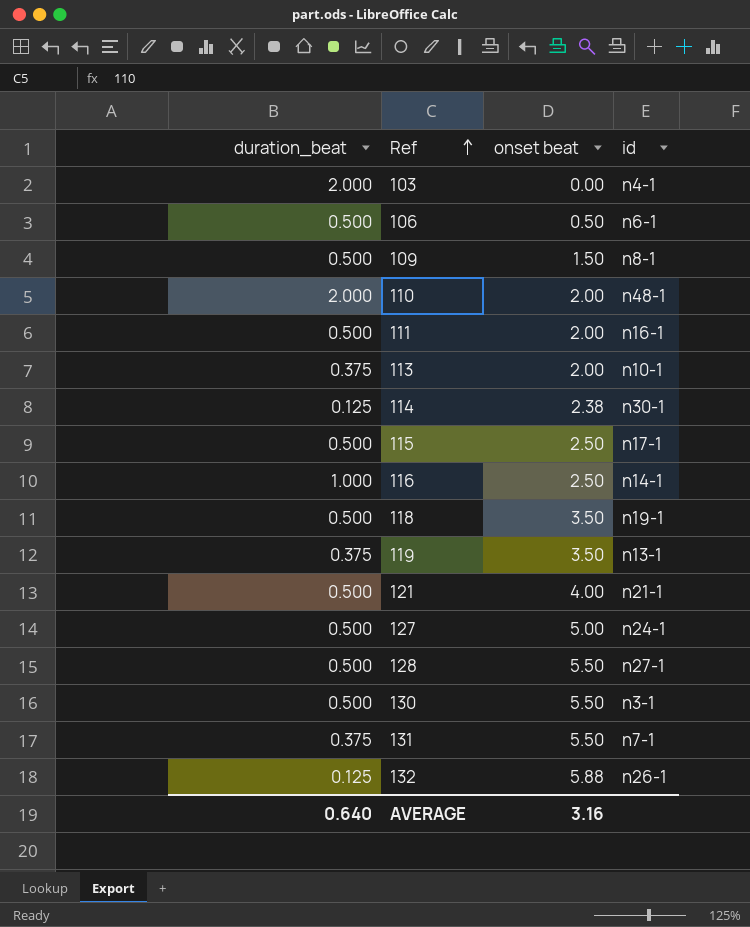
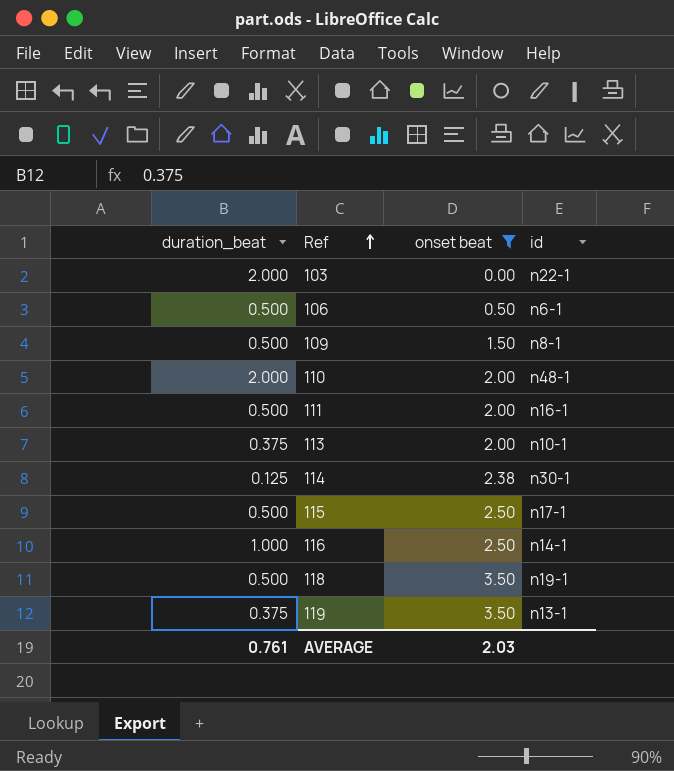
filter: none -> onset beat <= 3.50
103 | id: n4-1 -> n22-1
AVERAGE | duration_beat: 0.640 -> 0.761
AVERAGE | onset beat: 3.16 -> 2.03

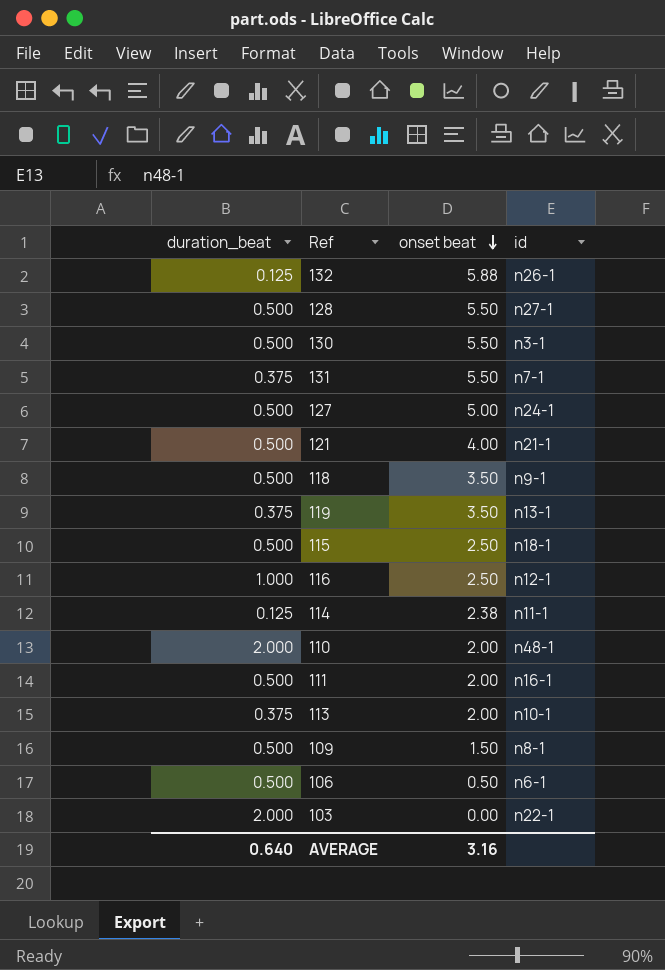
filter: onset beat <= 3.50 -> none
row order: Ref ascending -> onset beat descending
118 | id: n19-1 -> n9-1
115 | id: n17-1 -> n18-1
116 | id: n14-1 -> n12-1
114 | id: n30-1 -> n11-1
AVERAGE | duration_beat: 0.761 -> 0.640
AVERAGE | onset beat: 2.03 -> 3.16

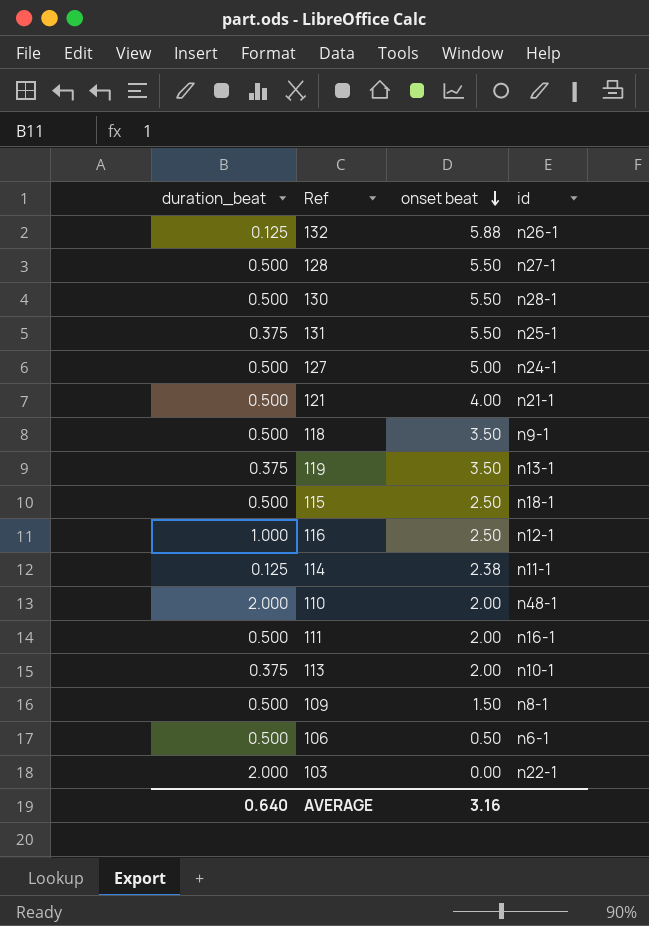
130 | id: n3-1 -> n28-1
131 | id: n7-1 -> n25-1

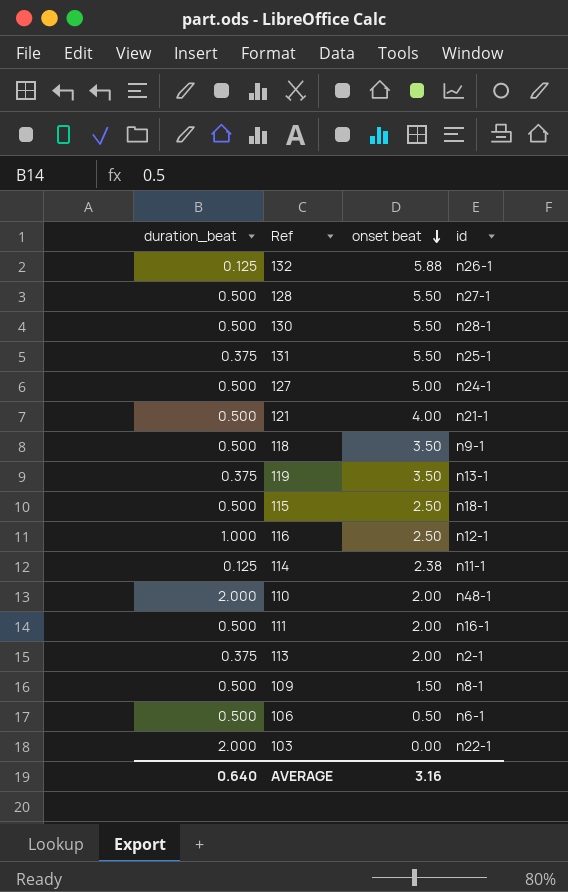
113 | id: n10-1 -> n2-1

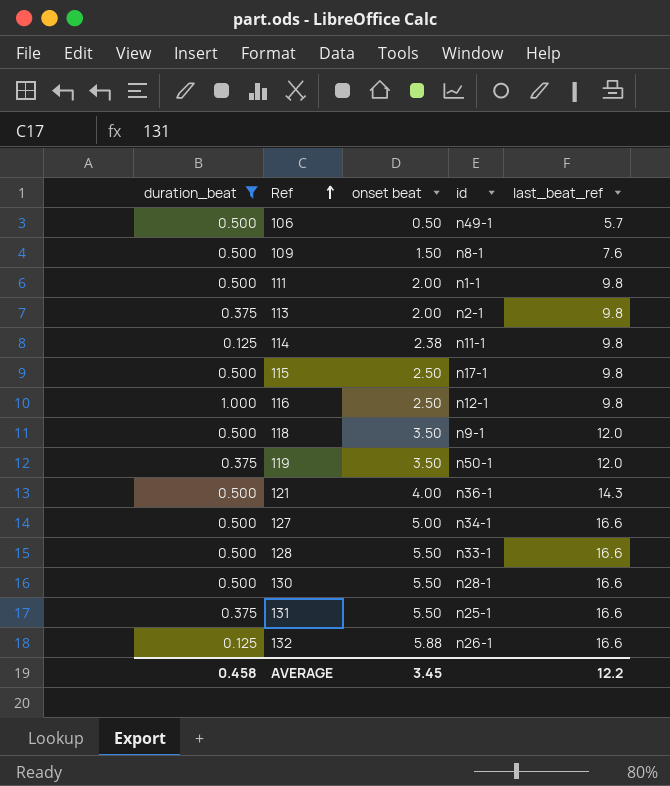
filter: none -> duration_beat != 2.000
row order: onset beat descending -> Ref ascending
column last_beat_ref | position: none -> 5
106 | id: n6-1 -> n49-1
111 | id: n16-1 -> n1-1
115 | id: n18-1 -> n17-1
119 | id: n13-1 -> n50-1
121 | id: n21-1 -> n36-1
127 | id: n24-1 -> n34-1
128 | id: n27-1 -> n33-1
AVERAGE | duration_beat: 0.640 -> 0.458
AVERAGE | onset beat: 3.16 -> 3.45

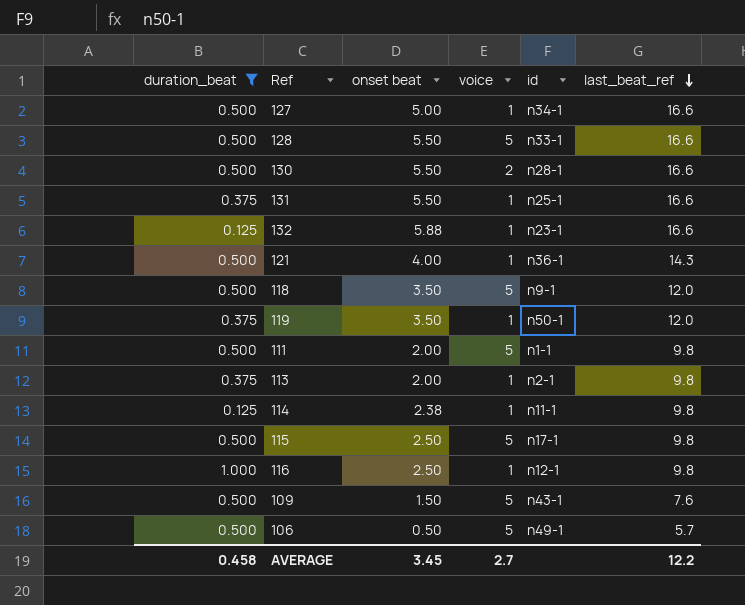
row order: Ref ascending -> last_beat_ref descending
column voice | position: none -> 4
132 | id: n26-1 -> n23-1
109 | id: n8-1 -> n43-1

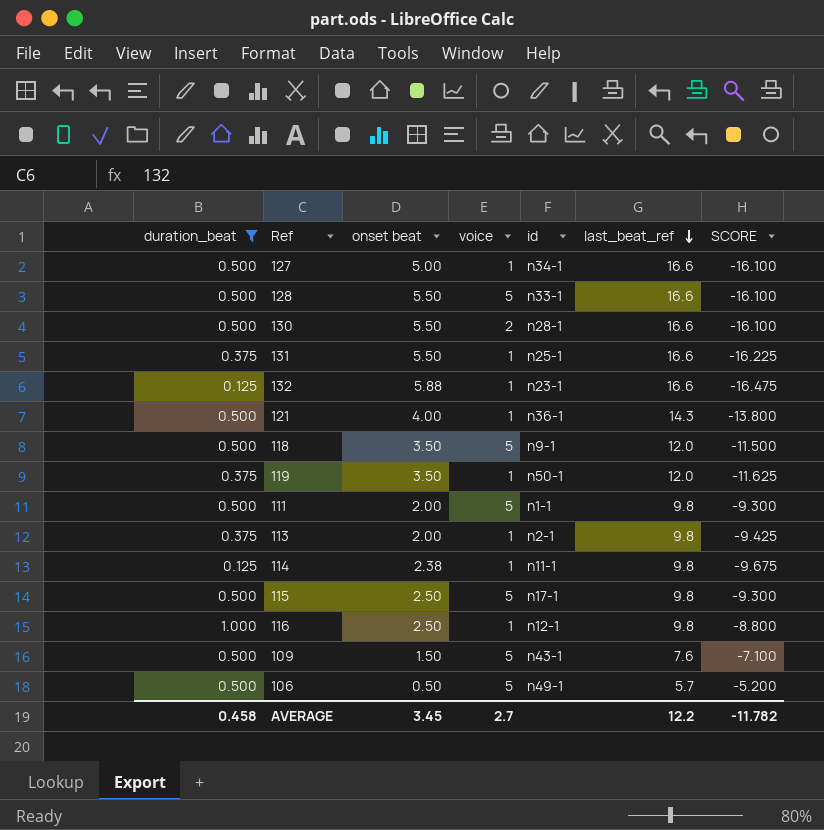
column SCORE | formula: none -> [duration_beat] - [last_beat_ref]

